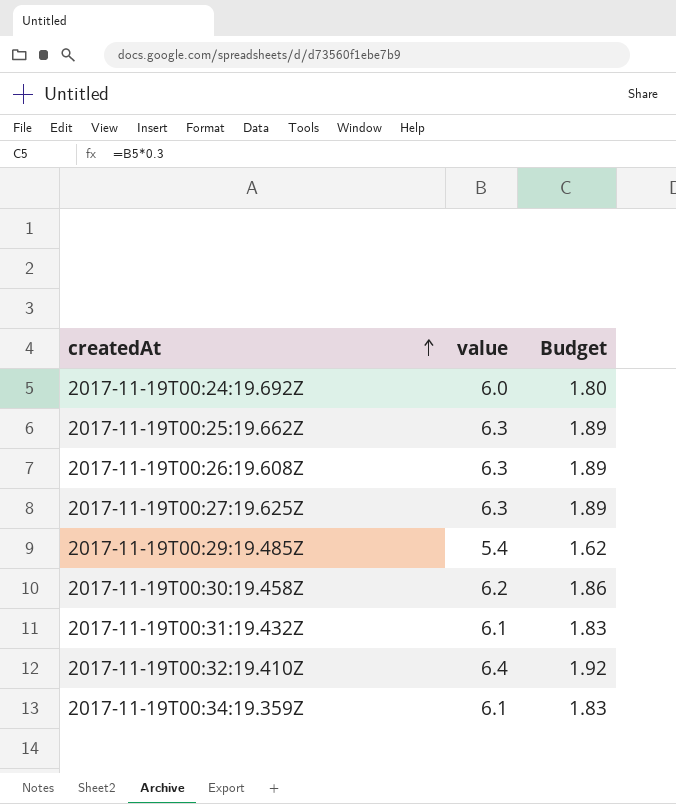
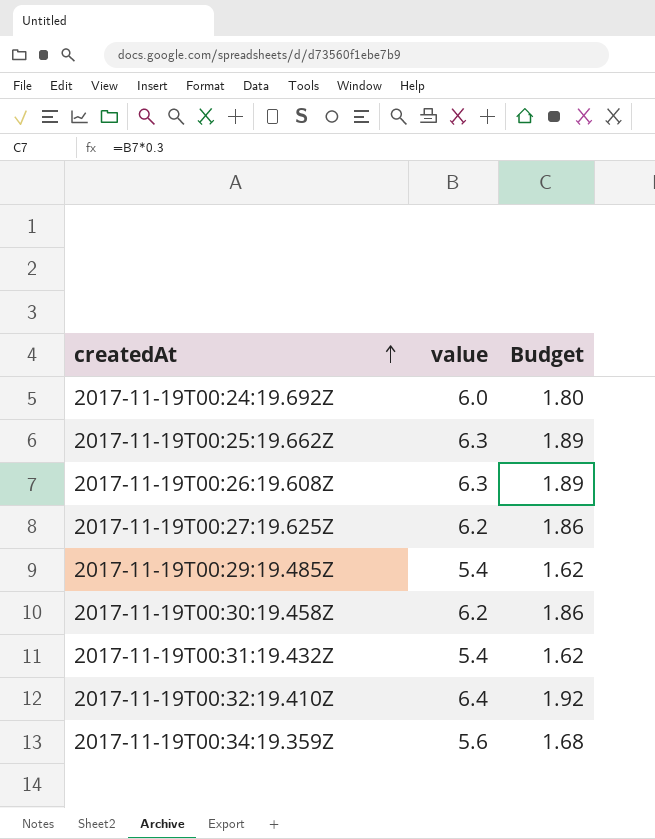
2017-11-19T00:27:19.625Z | value: 6.3 -> 6.2
2017-11-19T00:27:19.625Z | Budget: 1.89 -> 1.86
2017-11-19T00:31:19.432Z | value: 6.1 -> 5.4
2017-11-19T00:31:19.432Z | Budget: 1.83 -> 1.62
2017-11-19T00:34:19.359Z | value: 6.1 -> 5.6
2017-11-19T00:34:19.359Z | Budget: 1.83 -> 1.68

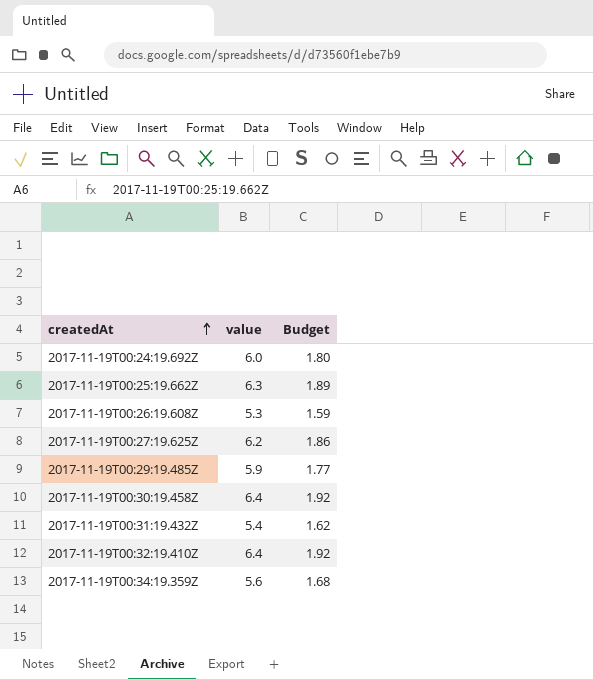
2017-11-19T00:26:19.608Z | value: 6.3 -> 5.3
2017-11-19T00:26:19.608Z | Budget: 1.89 -> 1.59
2017-11-19T00:29:19.485Z | value: 5.4 -> 5.9
2017-11-19T00:29:19.485Z | Budget: 1.62 -> 1.77
2017-11-19T00:30:19.458Z | value: 6.2 -> 6.4
2017-11-19T00:30:19.458Z | Budget: 1.86 -> 1.92

